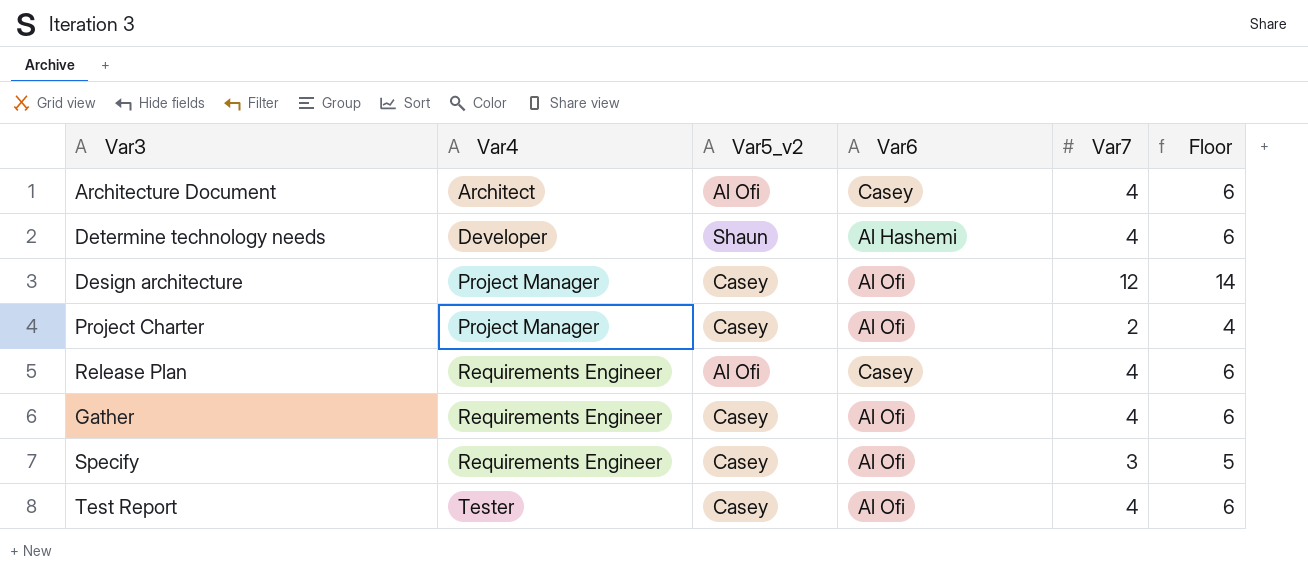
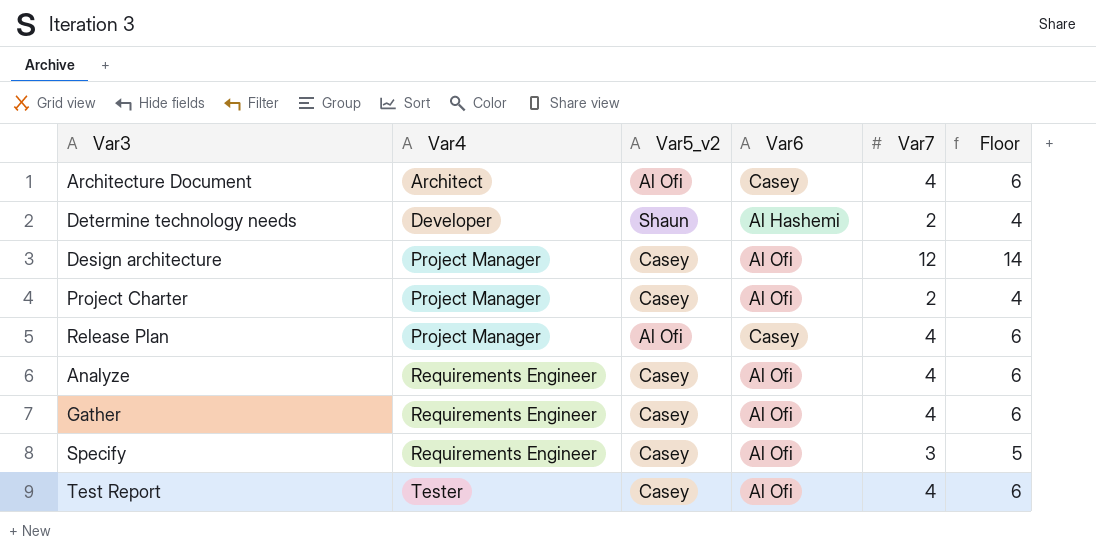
Determine technology needs | Var7: 4 -> 2
Determine technology needs | Floor: 6 -> 4
Release Plan | Var4: Requirements Engineer -> Project Manager
row Analyze: none -> Requirements Engineer | Casey | Al Ofi | 4 | 6

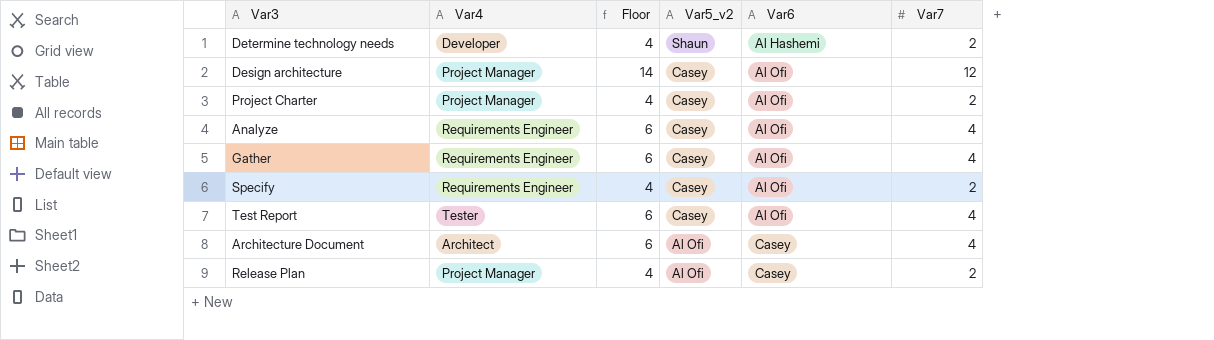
row order: Var4 ascending -> Var5_v2 descending
column Floor | position: 6 -> 3
Specify | Floor: 5 -> 4
Specify | Var7: 3 -> 2
Release Plan | Floor: 6 -> 4
Release Plan | Var7: 4 -> 2

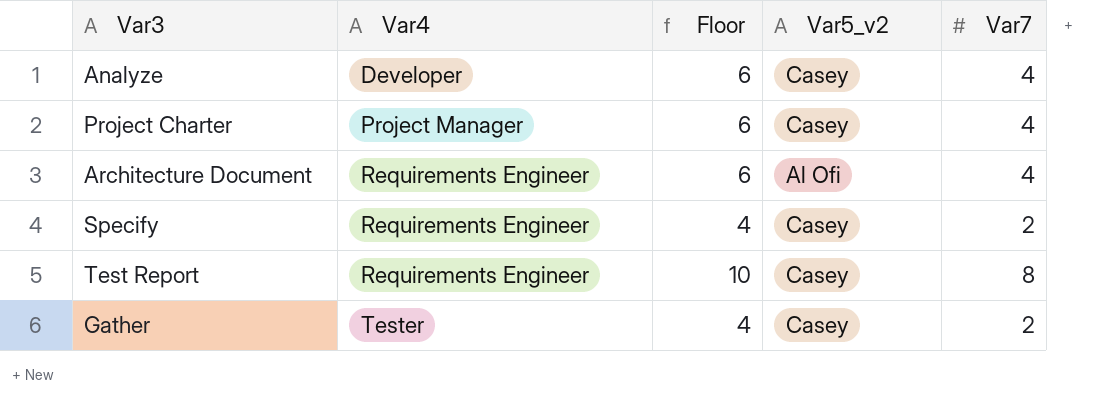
row order: Var5_v2 descending -> Var4 ascending
column Var6 | position: 5 -> none
row Determine technology needs: Developer | 4 | Shaun | Al Hashemi | 2 -> none
row Design architecture: Project Manager | 14 | Casey | Al Ofi | 12 -> none
row Release Plan: Project Manager | 4 | Al Ofi | Casey | 2 -> none
Analyze | Var4: Requirements Engineer -> Developer
Project Charter | Floor: 4 -> 6
Project Charter | Var7: 2 -> 4
Architecture Document | Var4: Architect -> Requirements Engineer
Test Report | Var4: Tester -> Requirements Engineer
Test Report | Floor: 6 -> 10
Test Report | Var7: 4 -> 8
Gather | Var4: Requirements Engineer -> Tester
Gather | Floor: 6 -> 4
Gather | Var7: 4 -> 2

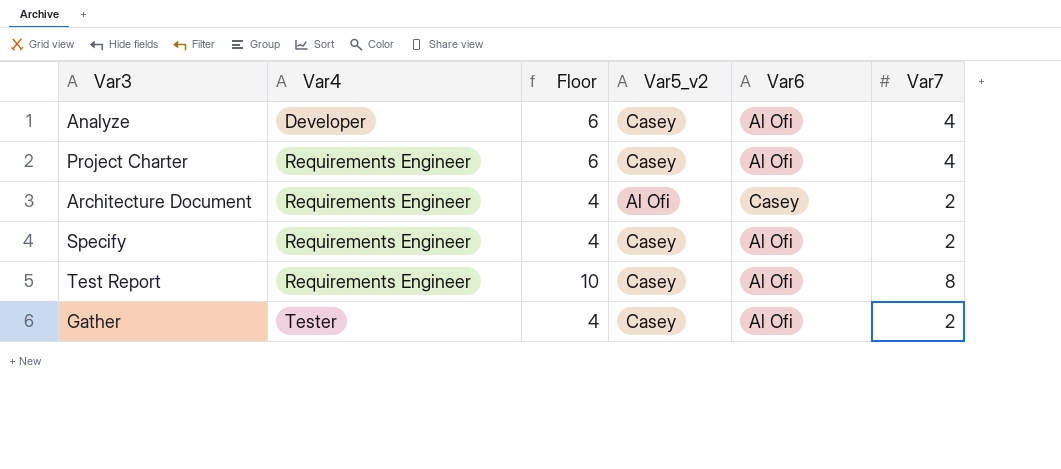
column Var6 | position: none -> 5
Project Charter | Var4: Project Manager -> Requirements Engineer
Architecture Document | Floor: 6 -> 4
Architecture Document | Var7: 4 -> 2

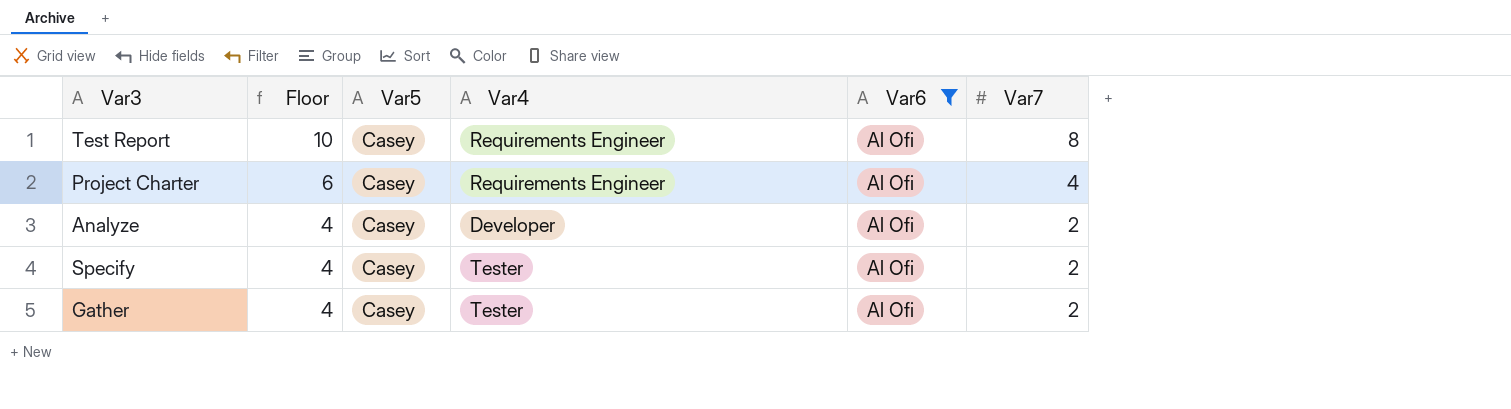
filter: none -> Var6 = Al Ofi
row order: Var4 ascending -> Floor descending
column name: Var5_v2 -> Var5
column Var4 | position: 2 -> 4
Analyze | Floor: 6 -> 4
Analyze | Var7: 4 -> 2
Specify | Var4: Requirements Engineer -> Tester

